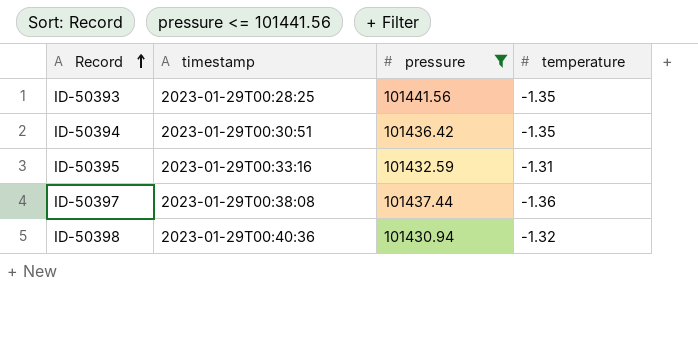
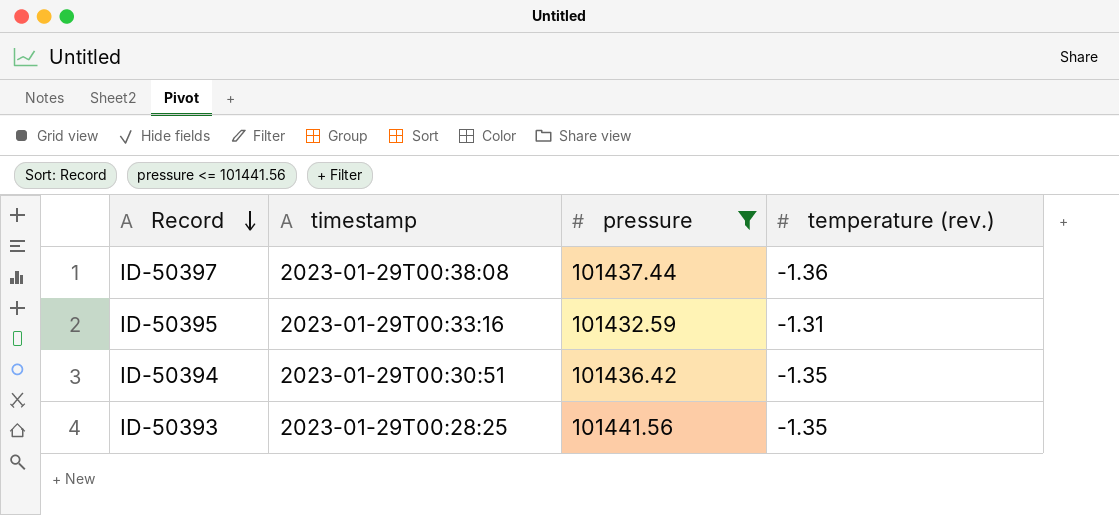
row order: Record ascending -> Record descending
column name: temperature -> temperature (rev.)
row ID-50398: 2023-01-29T00:40:36 | 101430.94 | -1.32 -> none

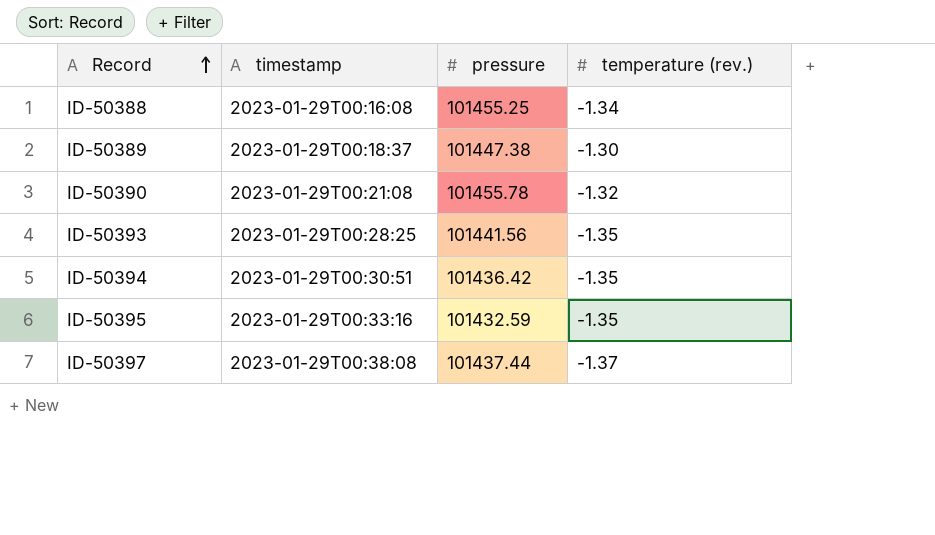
filter: pressure <= 101441.56 -> none
row order: Record descending -> Record ascending
ID-50395 | temperature (rev.): -1.31 -> -1.35
ID-50397 | temperature (rev.): -1.36 -> -1.37

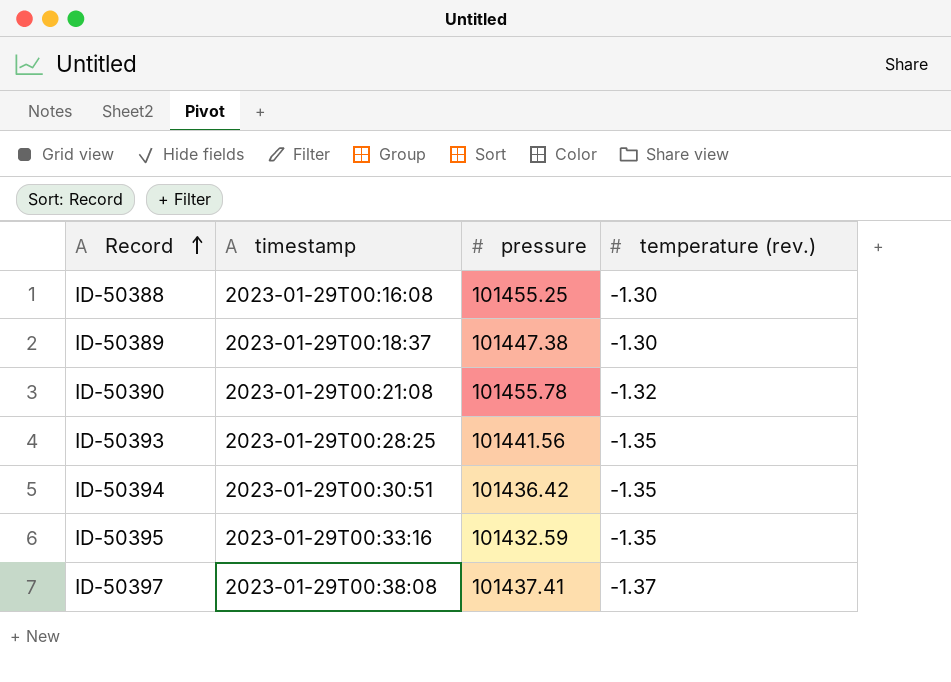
ID-50388 | temperature (rev.): -1.34 -> -1.30
ID-50397 | pressure: 101437.44 -> 101437.41

